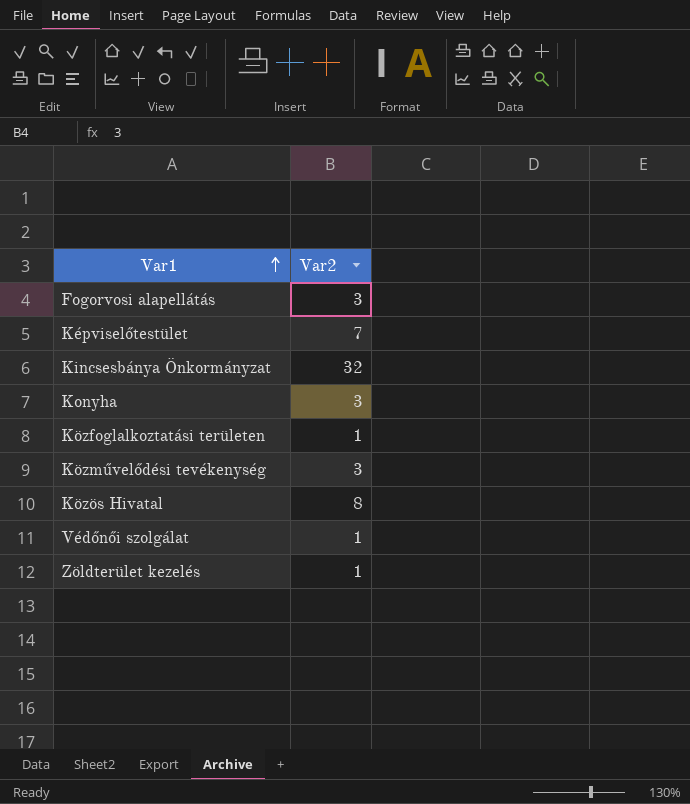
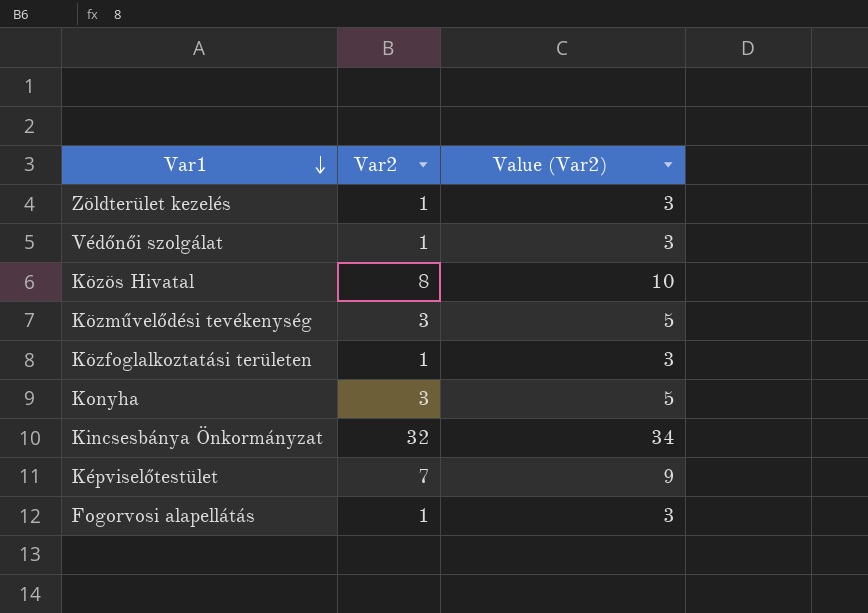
row order: Var1 ascending -> Var1 descending
column Value (Var2) | formula: none -> [Var2] + 2
Fogorvosi alapellátás | Var2: 3 -> 1

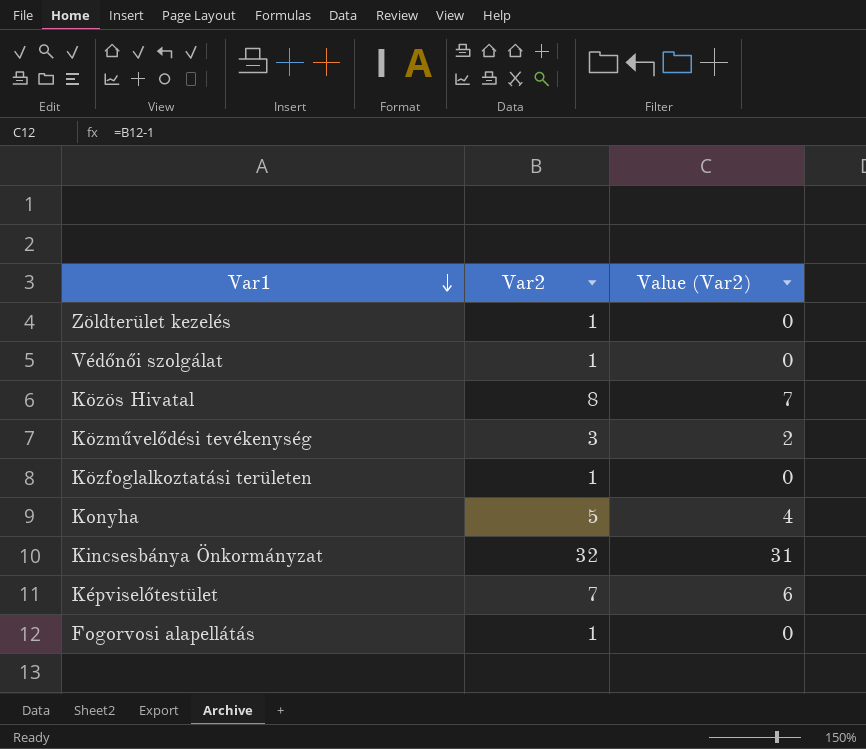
column Value (Var2) | formula: [Var2] + 2 -> [Var2] - 1
Konyha | Var2: 3 -> 5

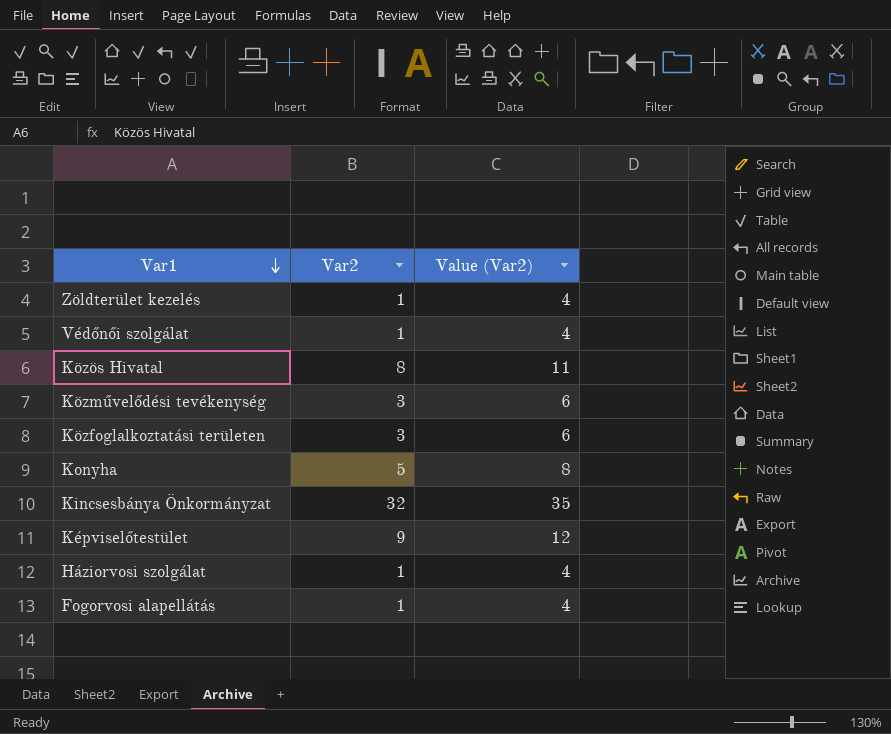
column Value (Var2) | formula: [Var2] - 1 -> [Var2] + 3
Közfoglalkoztatási területen | Var2: 1 -> 3
Képviselőtestület | Var2: 7 -> 9
row Háziorvosi szolgálat: none -> 1 | 4

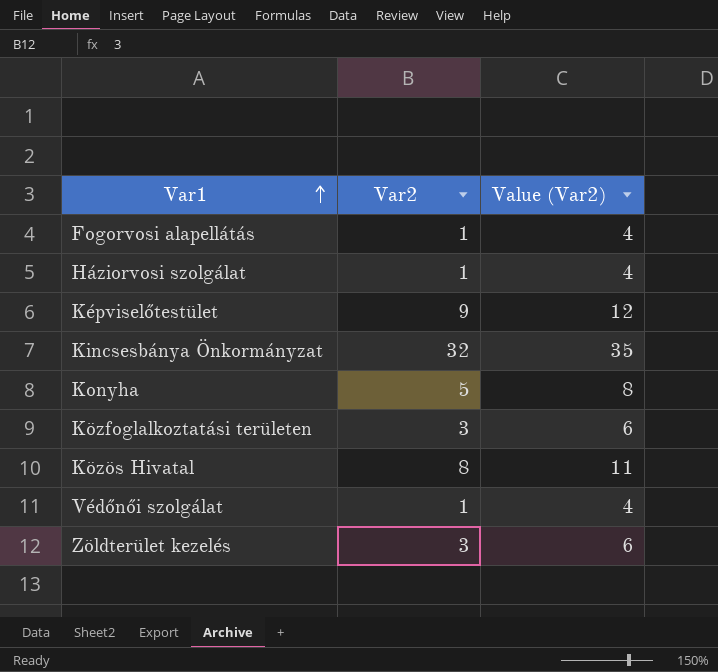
row order: Var1 descending -> Var1 ascending
row Közművelődési tevékenység: 3 | 6 -> none
Zöldterület kezelés | Var2: 1 -> 3
Zöldterület kezelés | Value (Var2): 4 -> 6

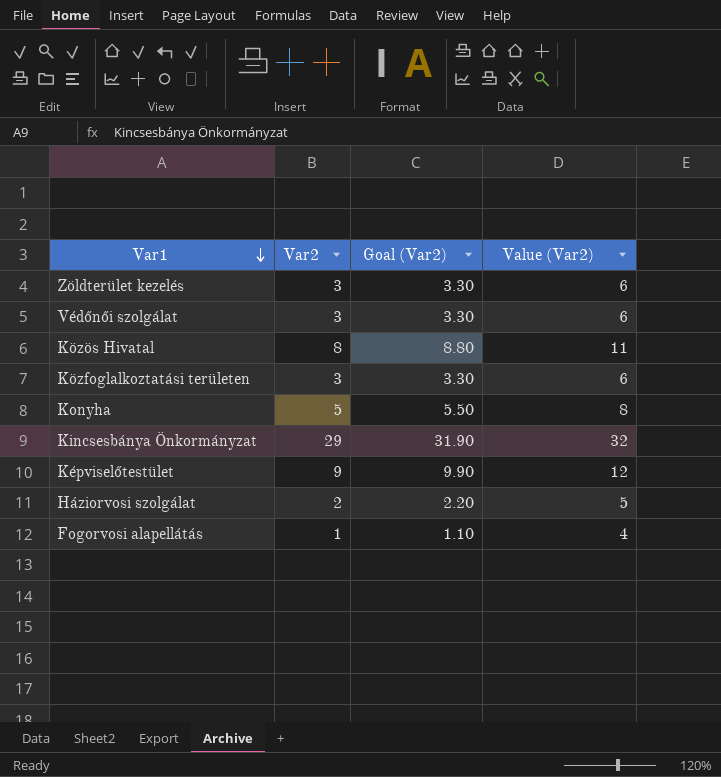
row order: Var1 ascending -> Var1 descending
column Goal (Var2) | formula: none -> [Var2] * 1.1
Védőnői szolgálat | Var2: 1 -> 3
Védőnői szolgálat | Value (Var2): 4 -> 6
Kincsesbánya Önkormányzat | Var2: 32 -> 29
Kincsesbánya Önkormányzat | Value (Var2): 35 -> 32
Háziorvosi szolgálat | Var2: 1 -> 2
Háziorvosi szolgálat | Value (Var2): 4 -> 5

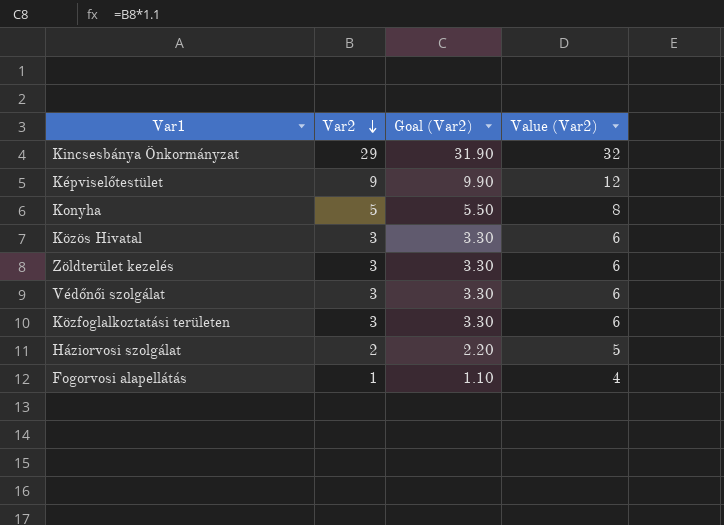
row order: Var1 descending -> Var2 descending
Közös Hivatal | Var2: 8 -> 3
Közös Hivatal | Goal (Var2): 8.80 -> 3.30
Közös Hivatal | Value (Var2): 11 -> 6

